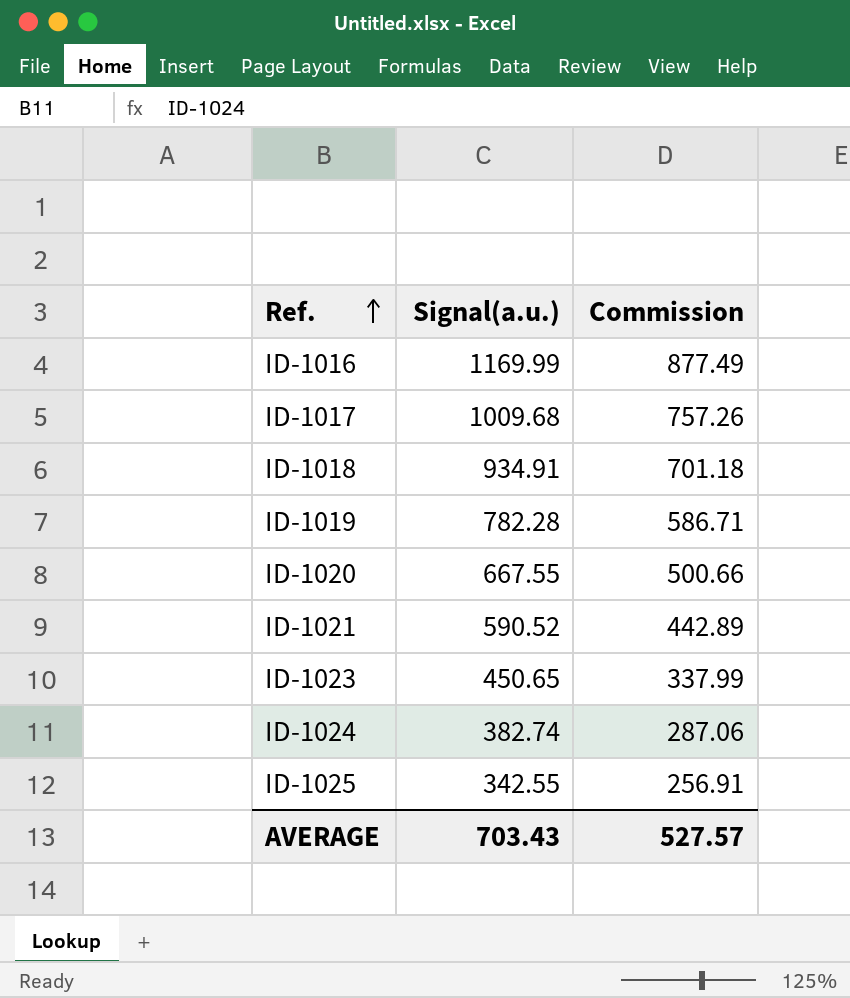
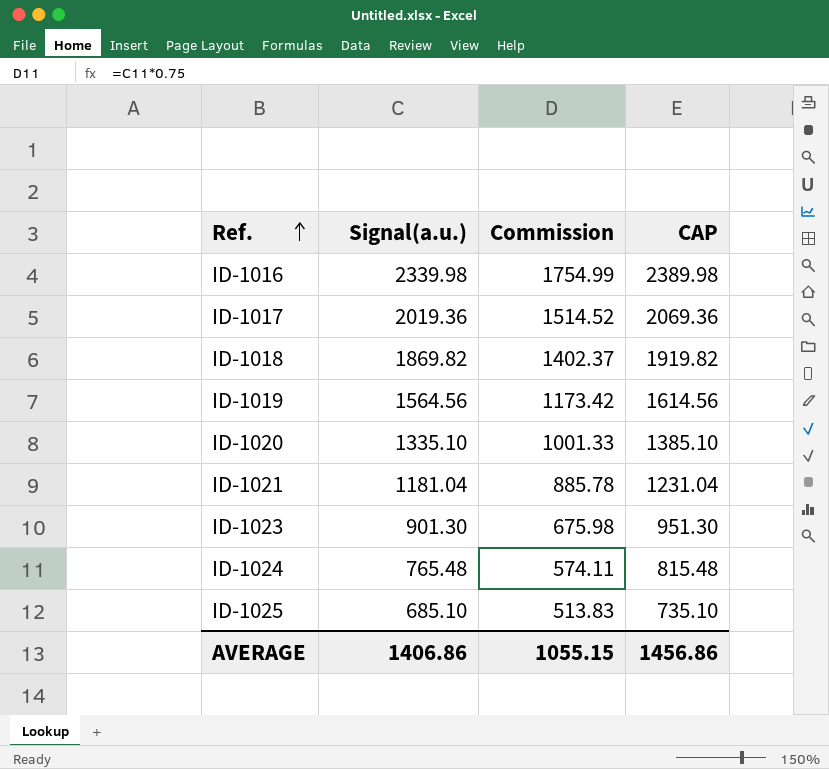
column CAP | formula: none -> [Signal(a.u.)] + 50
ID-1016 | Signal(a.u.): 1169.99 -> 2339.98
ID-1016 | Commission: 877.49 -> 1754.99
ID-1017 | Signal(a.u.): 1009.68 -> 2019.36
ID-1017 | Commission: 757.26 -> 1514.52
ID-1018 | Signal(a.u.): 934.91 -> 1869.82
ID-1018 | Commission: 701.18 -> 1402.37
ID-1019 | Signal(a.u.): 782.28 -> 1564.56
ID-1019 | Commission: 586.71 -> 1173.42
ID-1020 | Signal(a.u.): 667.55 -> 1335.10
ID-1020 | Commission: 500.66 -> 1001.33
ID-1021 | Signal(a.u.): 590.52 -> 1181.04
ID-1021 | Commission: 442.89 -> 885.78
ID-1023 | Signal(a.u.): 450.65 -> 901.30
ID-1023 | Commission: 337.99 -> 675.98
ID-1024 | Signal(a.u.): 382.74 -> 765.48
ID-1024 | Commission: 287.06 -> 574.11
ID-1025 | Signal(a.u.): 342.55 -> 685.10
ID-1025 | Commission: 256.91 -> 513.83
AVERAGE | Signal(a.u.): 703.43 -> 1406.86
AVERAGE | Commission: 527.57 -> 1055.15

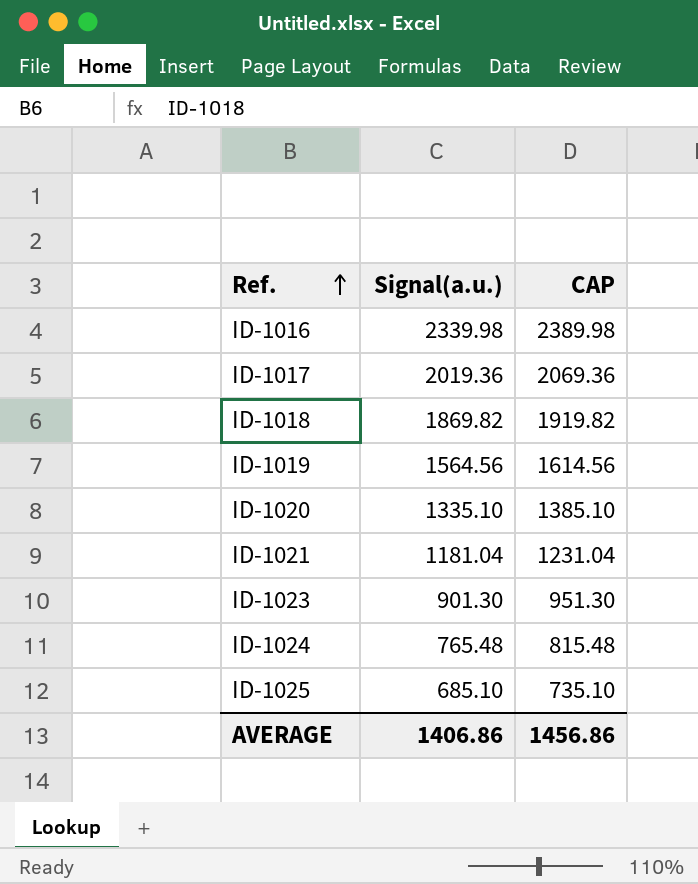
column Commission | formula: [Signal(a.u.)] * 0.75 -> none

